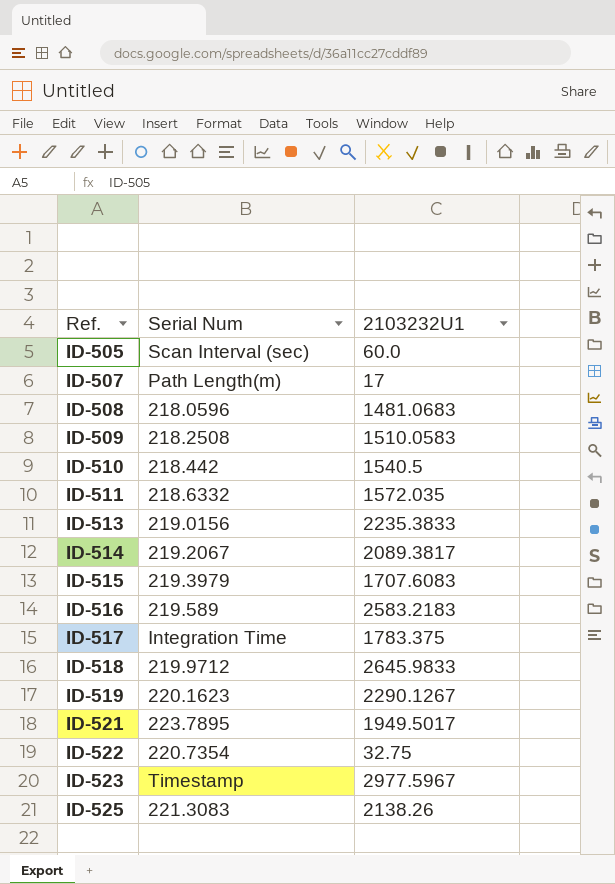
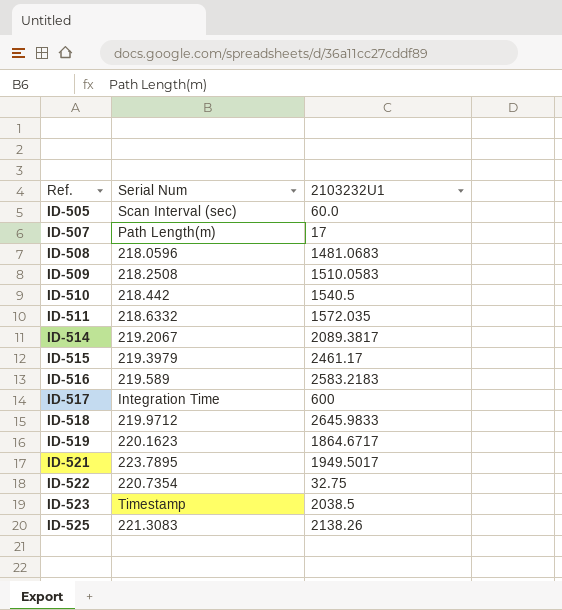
row ID-513: 219.0156 | 2235.3833 -> none
ID-515 | 2103232U1: 1707.6083 -> 2461.17
ID-517 | 2103232U1: 1783.375 -> 600
ID-519 | 2103232U1: 2290.1267 -> 1864.6717
ID-523 | 2103232U1: 2977.5967 -> 2038.5

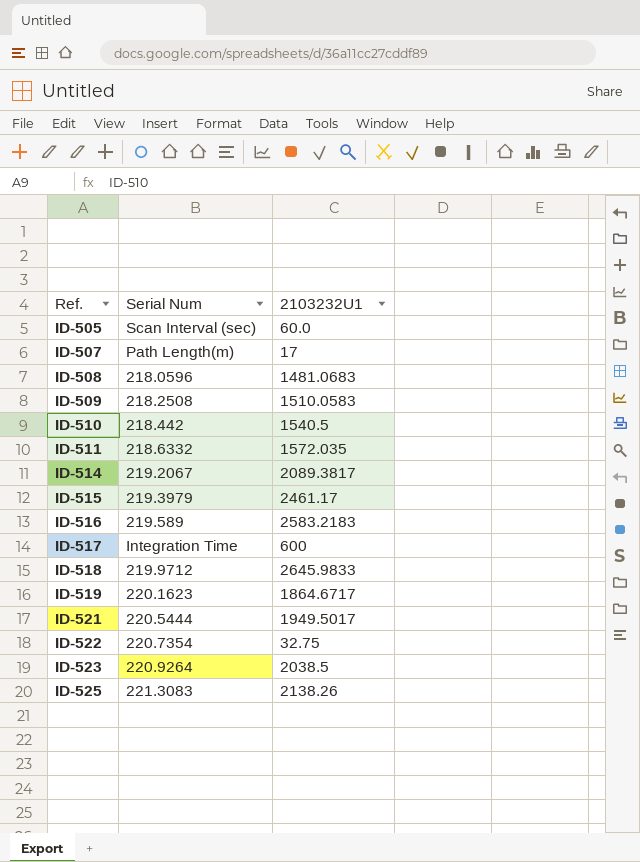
ID-521 | Serial Num: 223.7895 -> 220.5444
ID-523 | Serial Num: Timestamp -> 220.9264

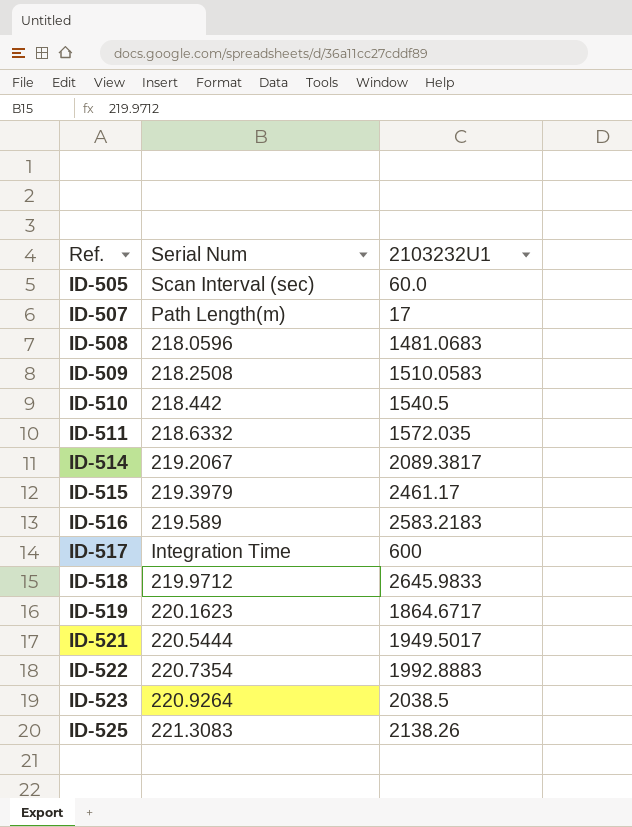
ID-522 | 2103232U1: 32.75 -> 1992.8883

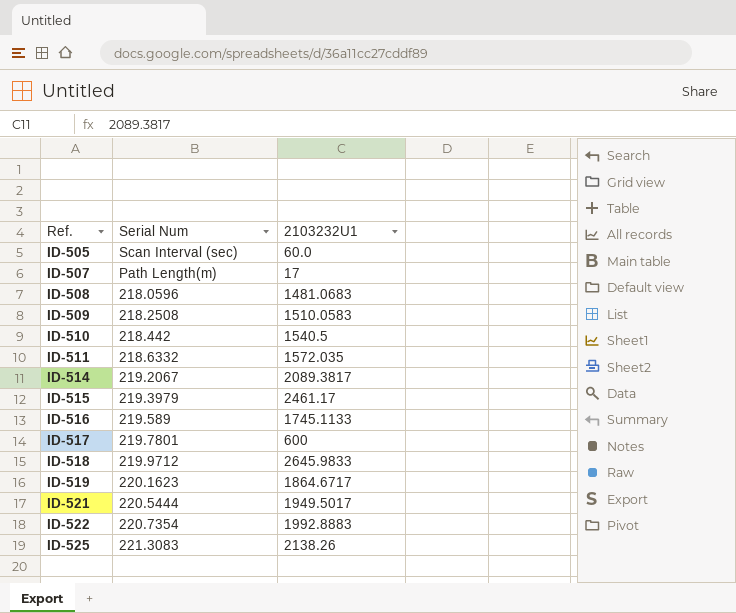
row ID-523: 220.9264 | 2038.5 -> none
ID-516 | 2103232U1: 2583.2183 -> 1745.1133
ID-517 | Serial Num: Integration Time -> 219.7801

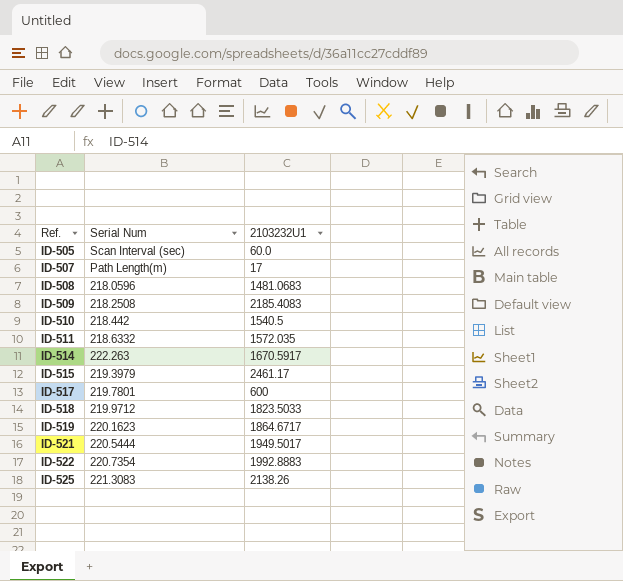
row ID-516: 219.589 | 1745.1133 -> none
ID-509 | 2103232U1: 1510.0583 -> 2185.4083
ID-514 | Serial Num: 219.2067 -> 222.263
ID-514 | 2103232U1: 2089.3817 -> 1670.5917
ID-518 | 2103232U1: 2645.9833 -> 1823.5033

